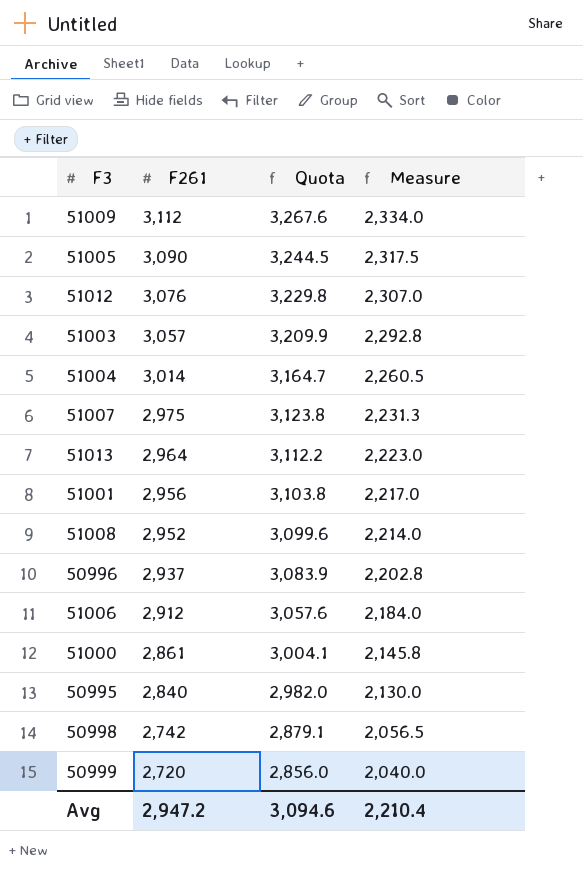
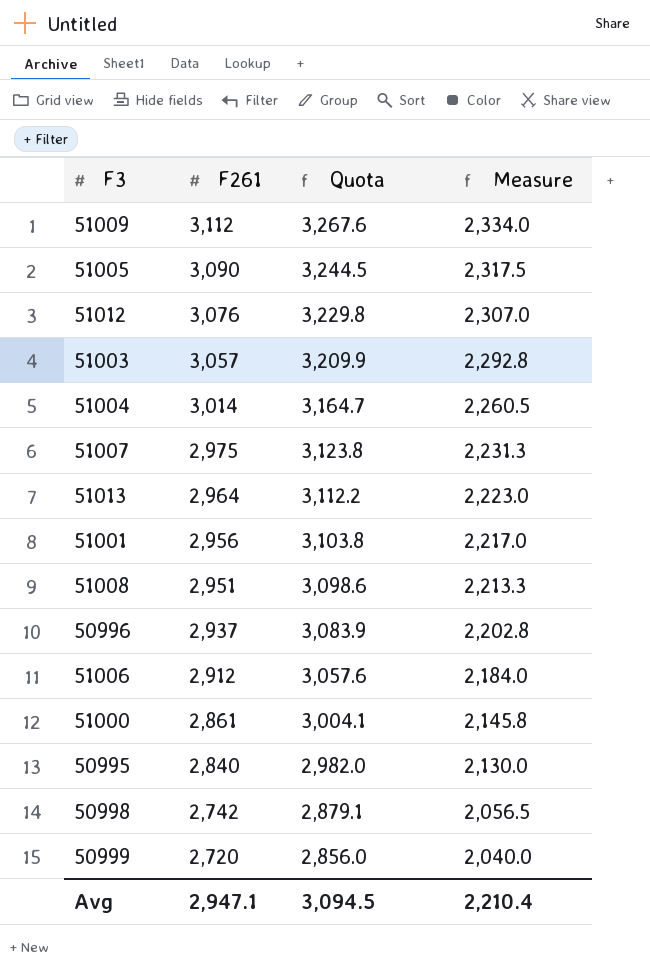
51008 | F261: 2,952 -> 2,951
51008 | Quota: 3,099.6 -> 3,098.6
51008 | Measure: 2,214.0 -> 2,213.3
Avg | F261: 2,947.2 -> 2,947.1
Avg | Quota: 3,094.6 -> 3,094.5

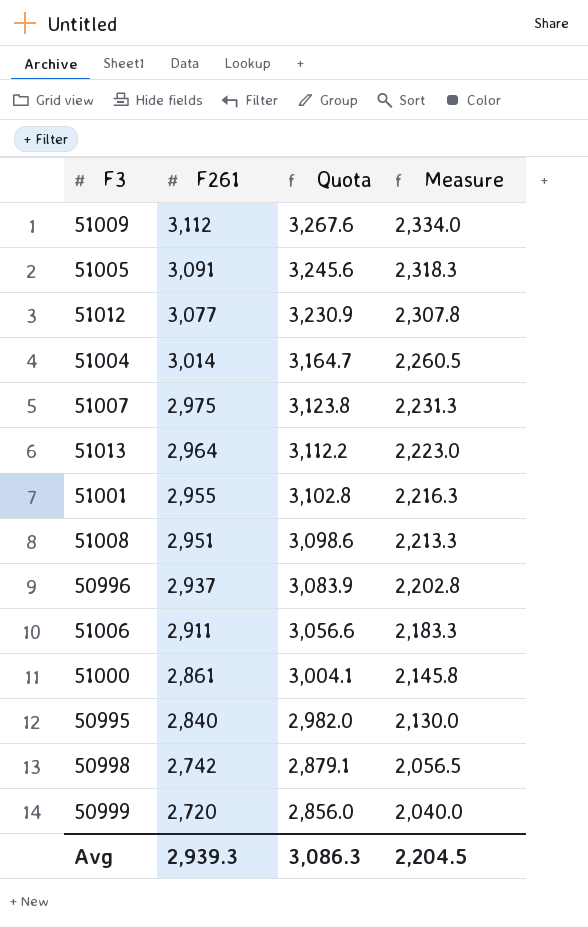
row 51003: 3,057 | 3,209.9 | 2,292.8 -> none
51005 | F261: 3,090 -> 3,091
51005 | Quota: 3,244.5 -> 3,245.6
51005 | Measure: 2,317.5 -> 2,318.3
51012 | F261: 3,076 -> 3,077
51012 | Quota: 3,229.8 -> 3,230.9
51012 | Measure: 2,307.0 -> 2,307.8
51001 | F261: 2,956 -> 2,955
51001 | Quota: 3,103.8 -> 3,102.8
51001 | Measure: 2,217.0 -> 2,216.3
51006 | F261: 2,912 -> 2,911
51006 | Quota: 3,057.6 -> 3,056.6
51006 | Measure: 2,184.0 -> 2,183.3
Avg | F261: 2,947.1 -> 2,939.3
Avg | Quota: 3,094.5 -> 3,086.3
Avg | Measure: 2,210.4 -> 2,204.5

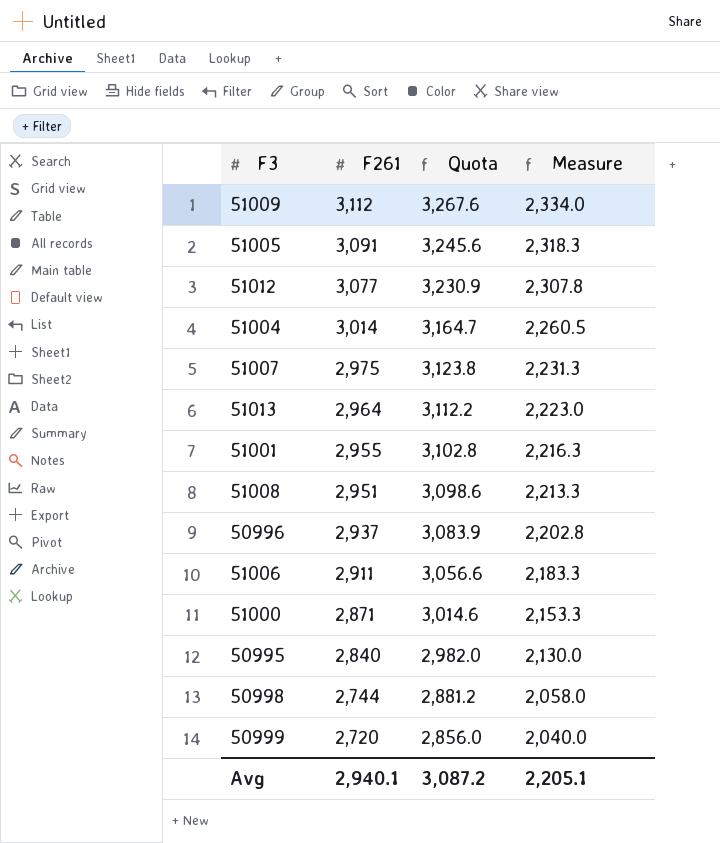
51000 | F261: 2,861 -> 2,871
51000 | Quota: 3,004.1 -> 3,014.6
51000 | Measure: 2,145.8 -> 2,153.3
50998 | F261: 2,742 -> 2,744
50998 | Quota: 2,879.1 -> 2,881.2
50998 | Measure: 2,056.5 -> 2,058.0
Avg | F261: 2,939.3 -> 2,940.1
Avg | Quota: 3,086.3 -> 3,087.2
Avg | Measure: 2,204.5 -> 2,205.1

